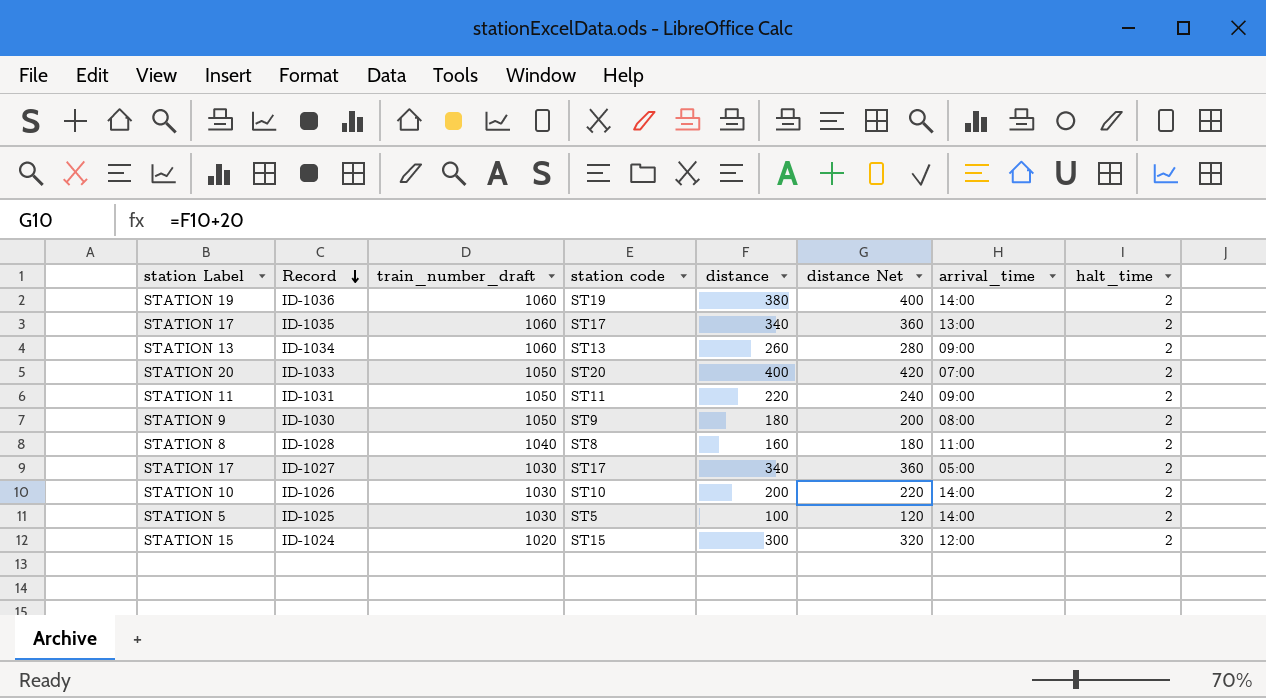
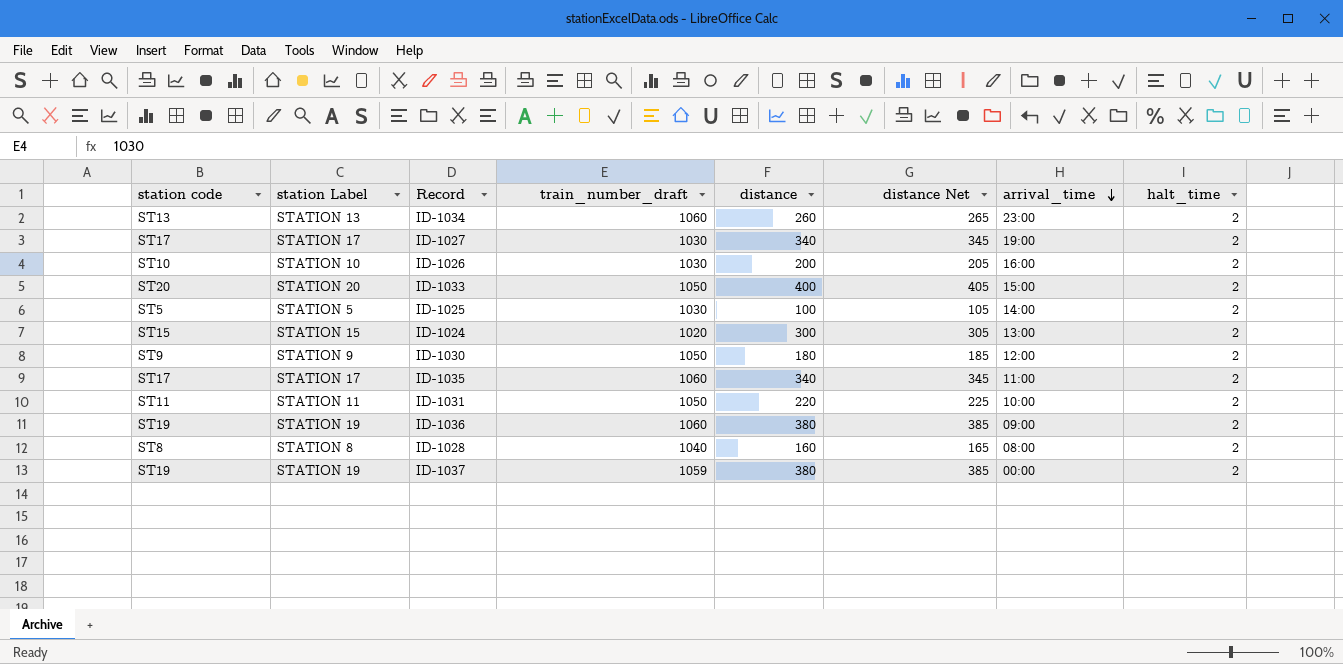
row order: Record descending -> arrival_time descending
column station code | position: 4 -> 1
column distance Net | formula: [distance] + 20 -> [distance] + 5
ID-1034 | arrival_time: 09:00 -> 23:00
ID-1027 | arrival_time: 05:00 -> 19:00
ID-1026 | arrival_time: 14:00 -> 16:00
ID-1033 | arrival_time: 07:00 -> 15:00
ID-1024 | arrival_time: 12:00 -> 13:00
ID-1030 | arrival_time: 08:00 -> 12:00
ID-1035 | arrival_time: 13:00 -> 11:00
ID-1031 | arrival_time: 09:00 -> 10:00
ID-1036 | arrival_time: 14:00 -> 09:00
ID-1028 | arrival_time: 11:00 -> 08:00
row ID-1037: none -> ST19 | STATION 19 | 1059 | 380 | 385 | 00:00 | 2

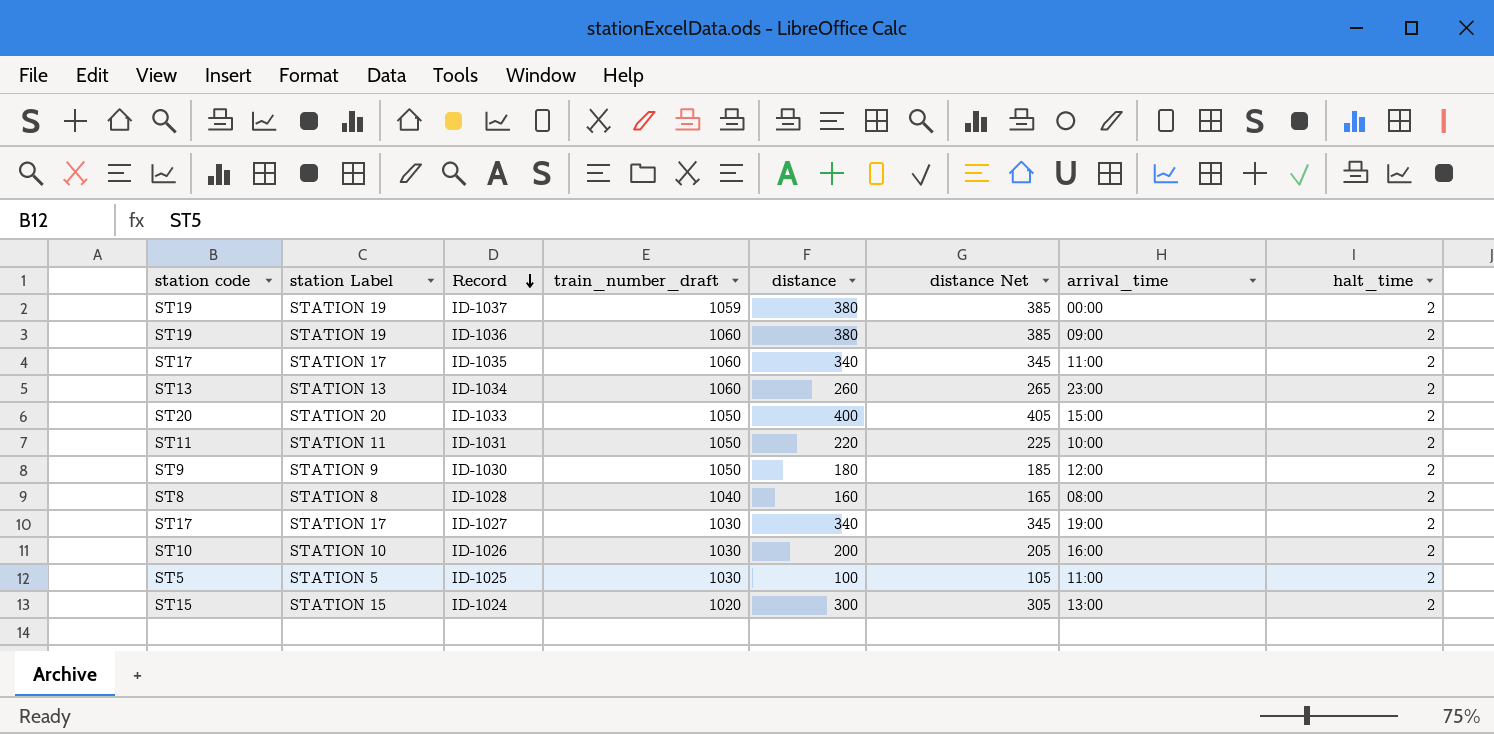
row order: arrival_time descending -> Record descending
ID-1025 | arrival_time: 14:00 -> 11:00

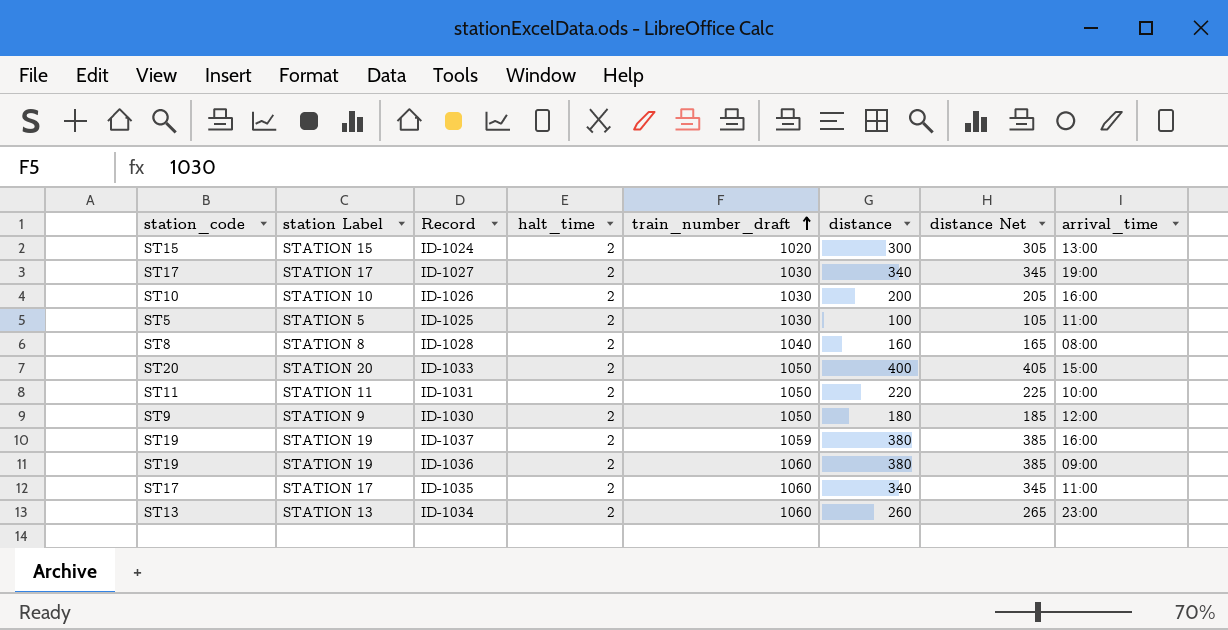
row order: Record descending -> train_number_draft ascending
column name: station code -> station_code
column halt_time | position: 8 -> 4
ID-1037 | arrival_time: 00:00 -> 16:00

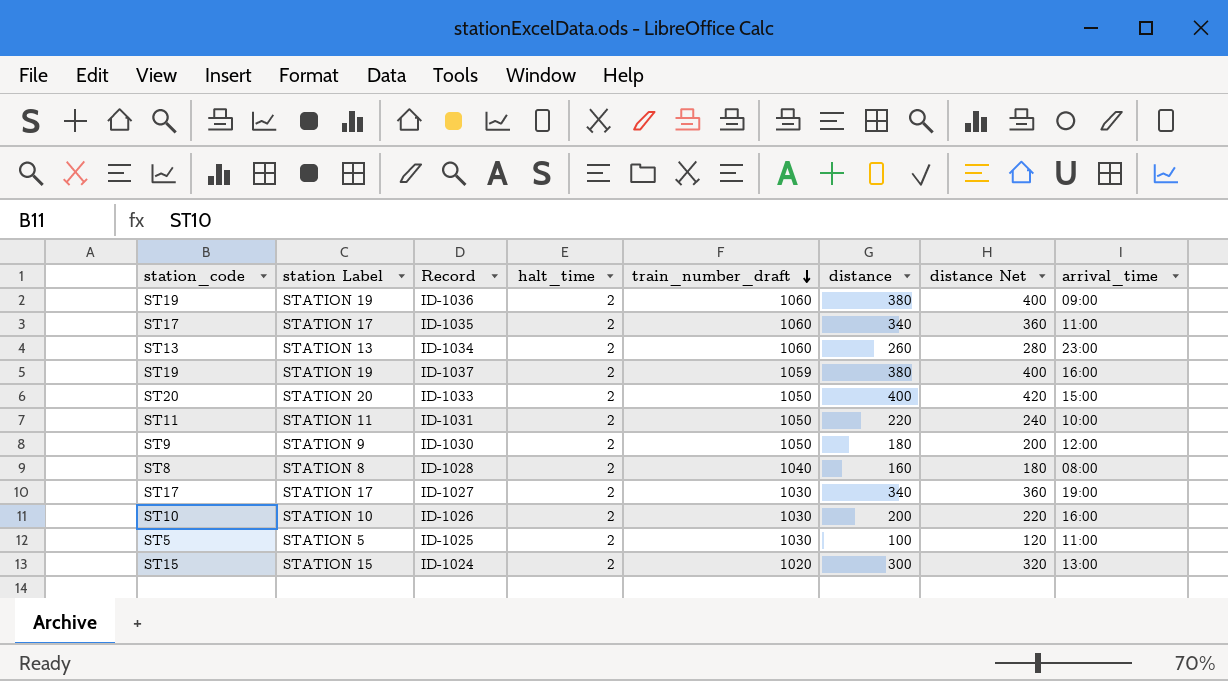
row order: train_number_draft ascending -> train_number_draft descending
column distance Net | formula: [distance] + 5 -> [distance] + 20

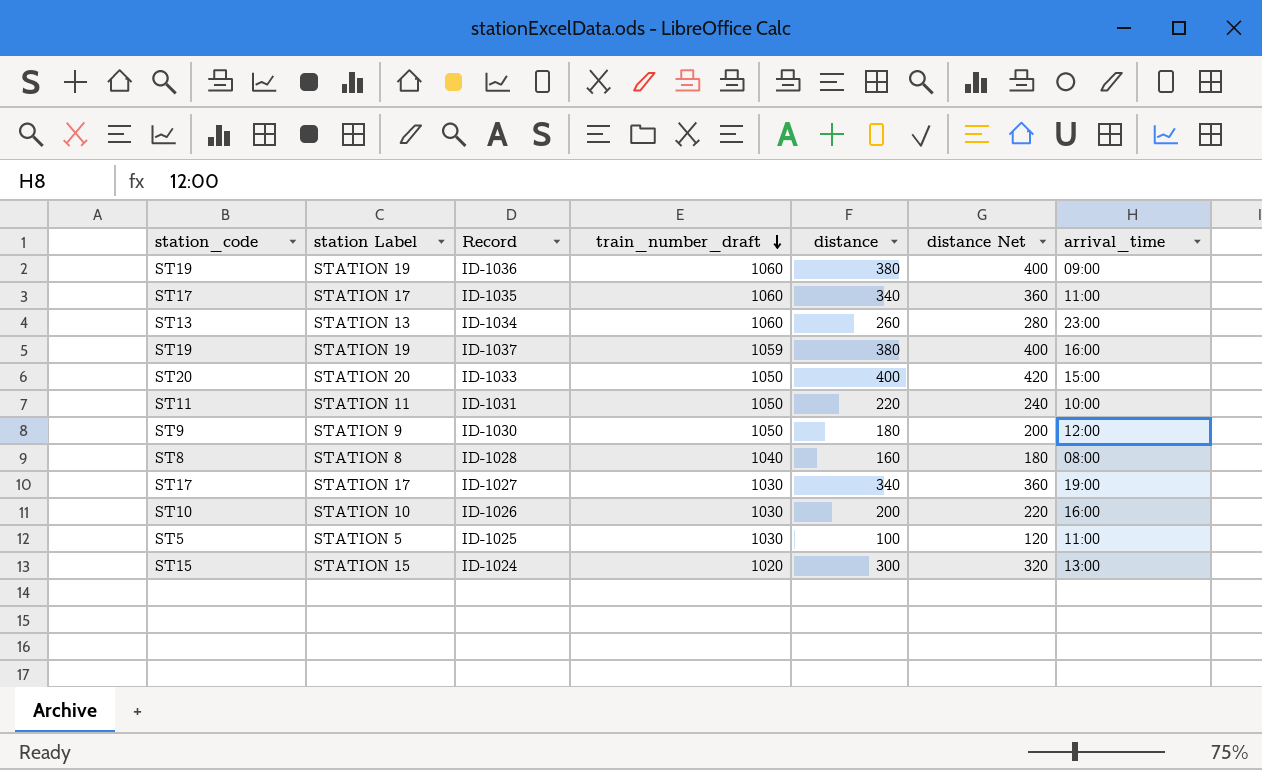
column halt_time | position: 4 -> none

